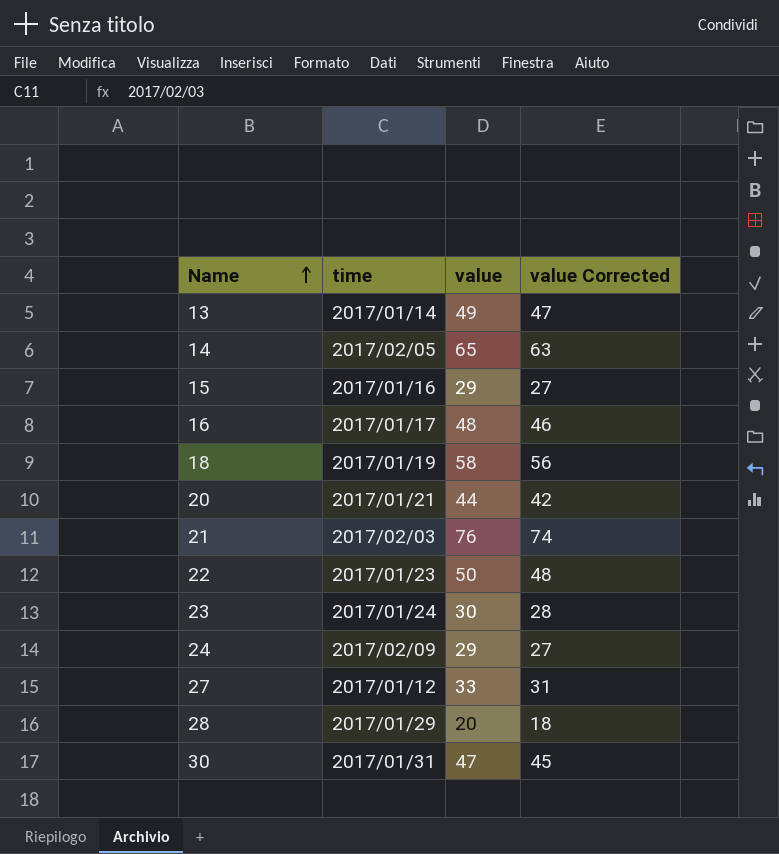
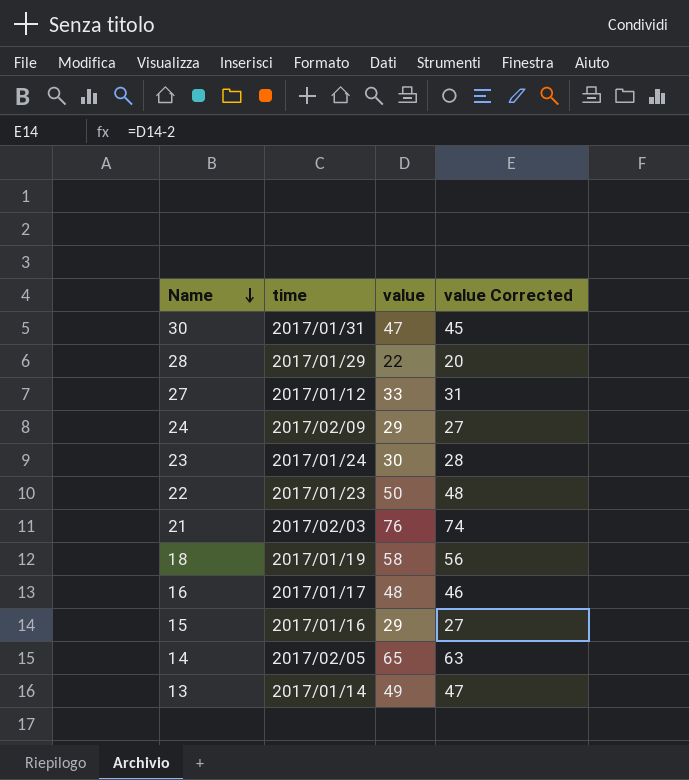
row order: Name ascending -> Name descending
row 20: 2017/01/21 | 44 | 42 -> none
28 | value: 20 -> 22
28 | value Corrected: 18 -> 20

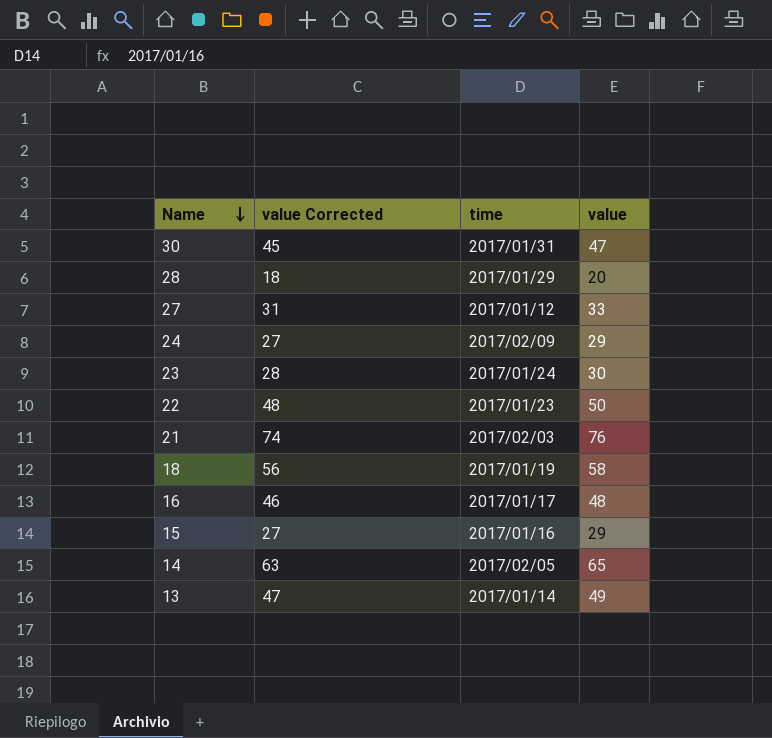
column value Corrected | position: 4 -> 2
28 | value Corrected: 20 -> 18
28 | value: 22 -> 20

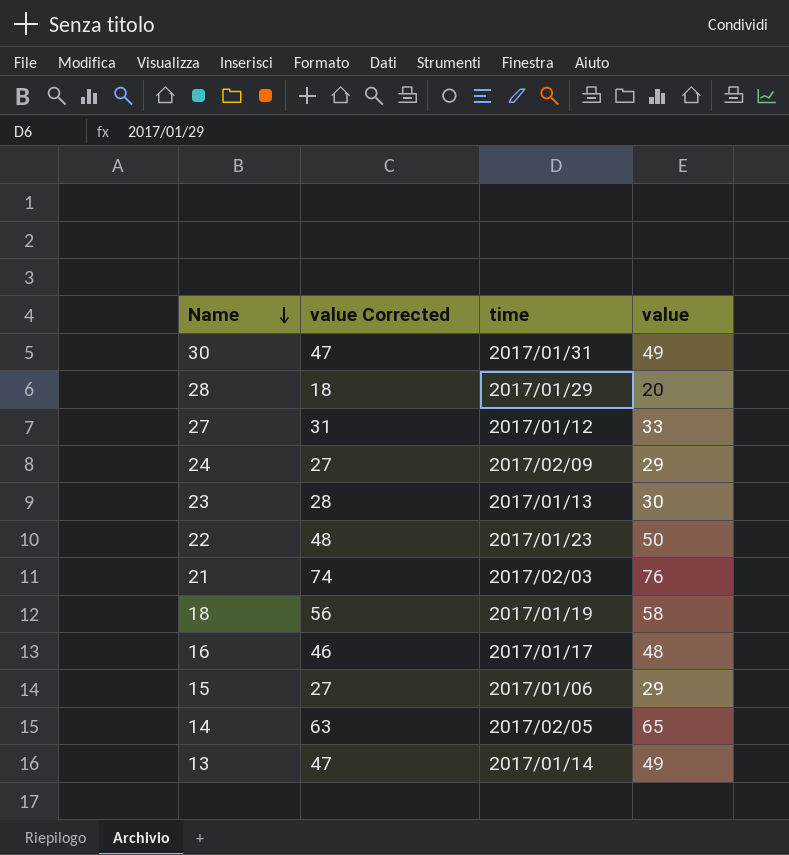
30 | value Corrected: 45 -> 47
30 | value: 47 -> 49
23 | time: 2017/01/24 -> 2017/01/13
15 | time: 2017/01/16 -> 2017/01/06

